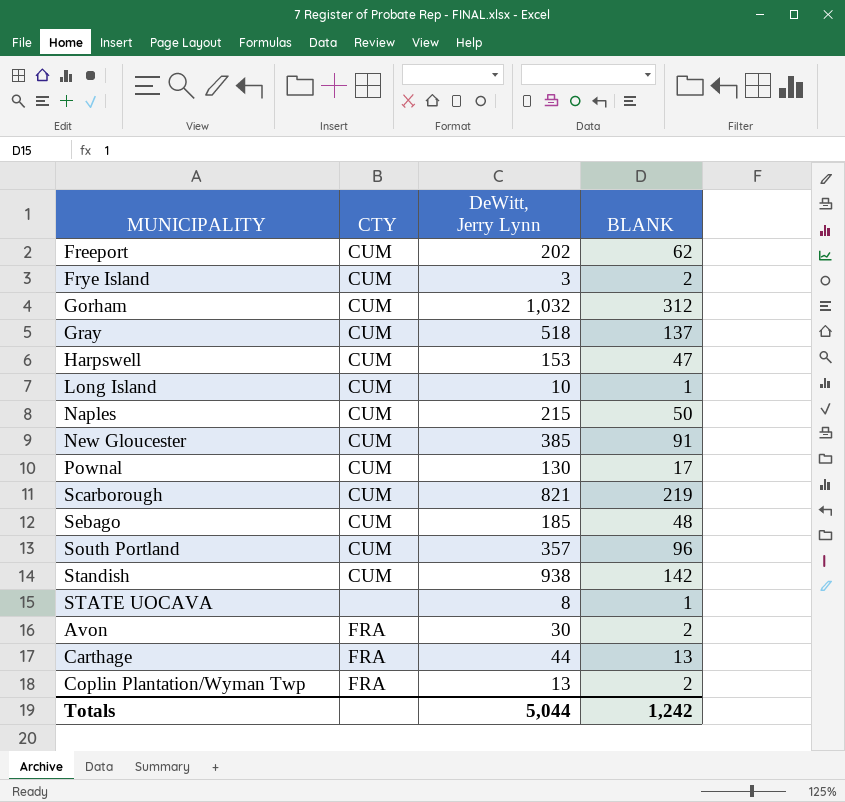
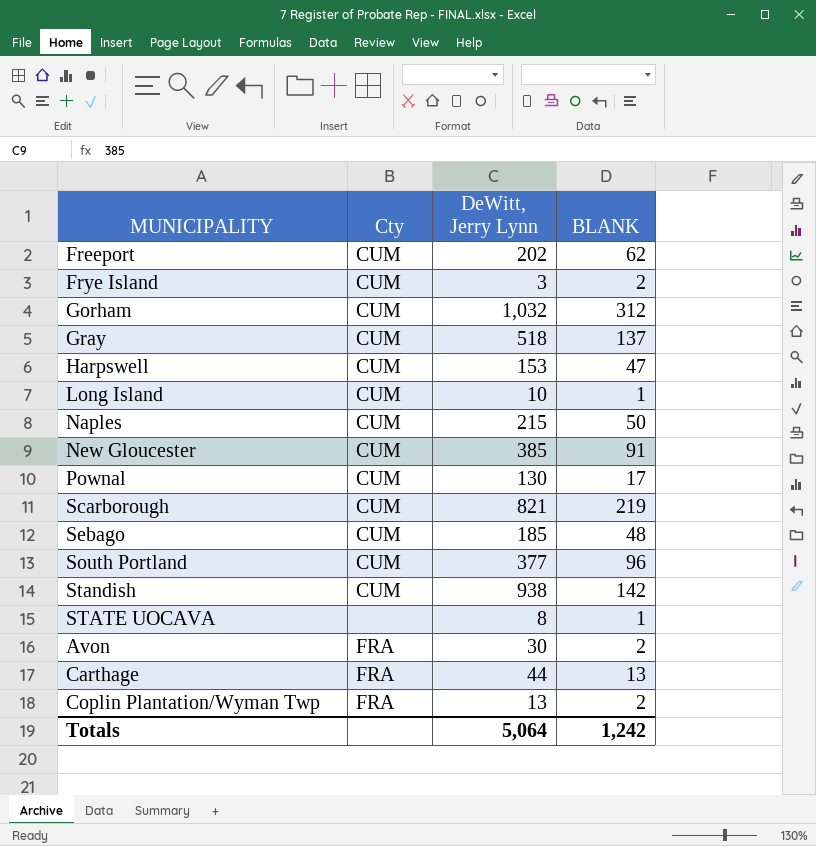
column name: CTY -> Cty
South Portland | DeWitt, Jerry Lynn: 357 -> 377
Totals | DeWitt, Jerry Lynn: 5,044 -> 5,064

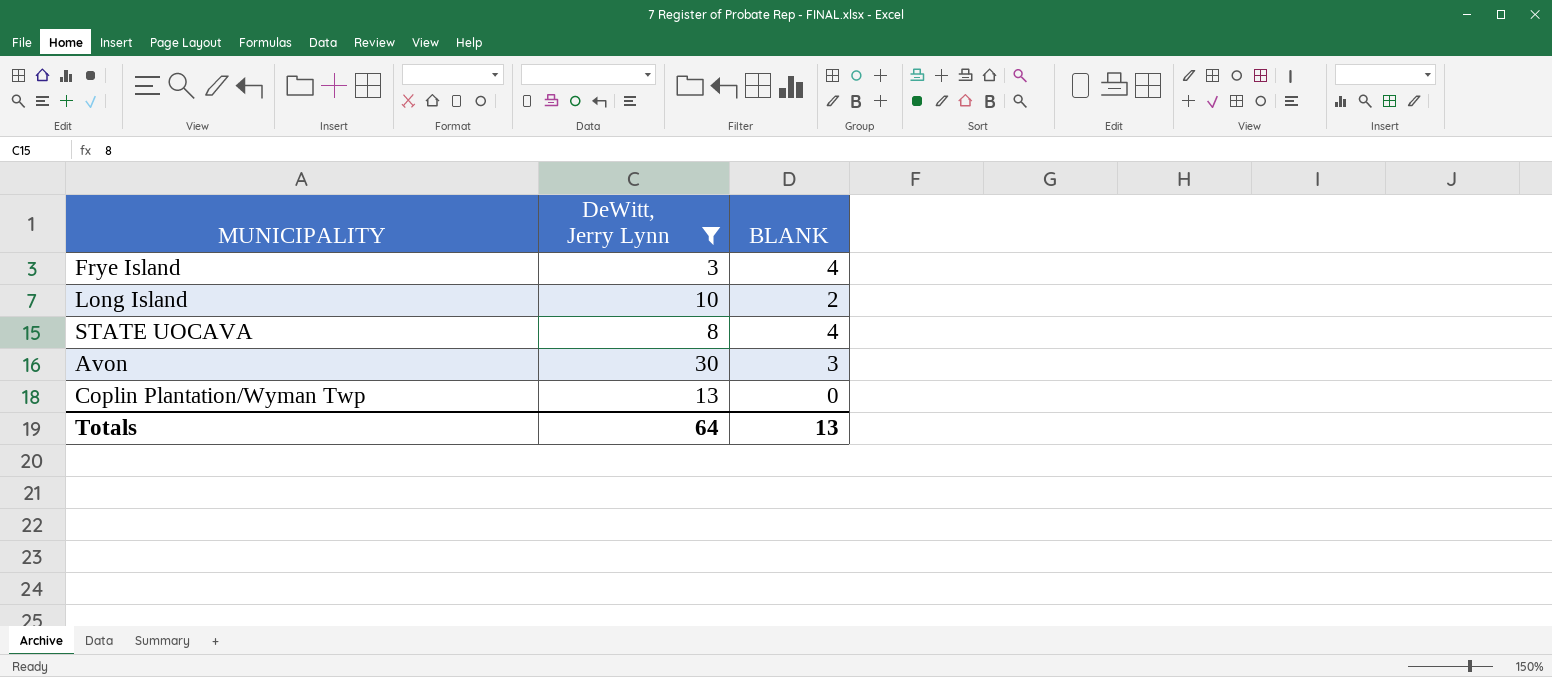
filter: none -> DeWitt, Jerry Lynn <= 30
column Cty | position: 2 -> none
Frye Island | BLANK: 2 -> 4
Long Island | BLANK: 1 -> 2
STATE UOCAVA | BLANK: 1 -> 4
Avon | BLANK: 2 -> 3
Coplin Plantation/Wyman Twp | BLANK: 2 -> 0
Totals | DeWitt, Jerry Lynn: 5,064 -> 64
Totals | BLANK: 1,242 -> 13

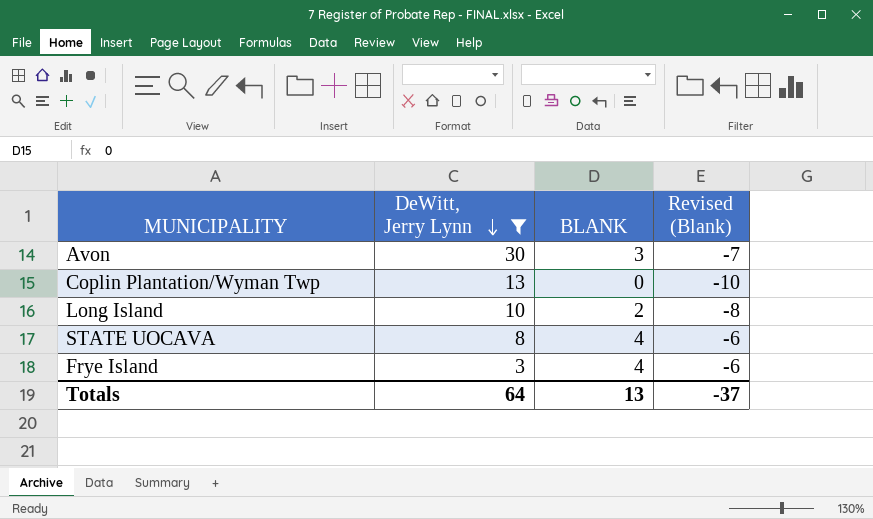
row order: none -> DeWitt, Jerry Lynn descending
column Revised (Blank) | formula: none -> [BLANK] - 10

